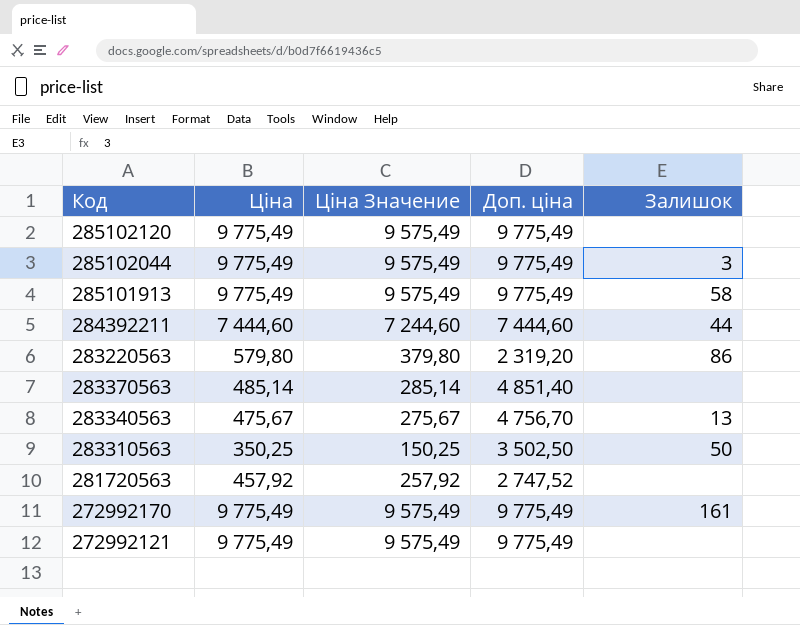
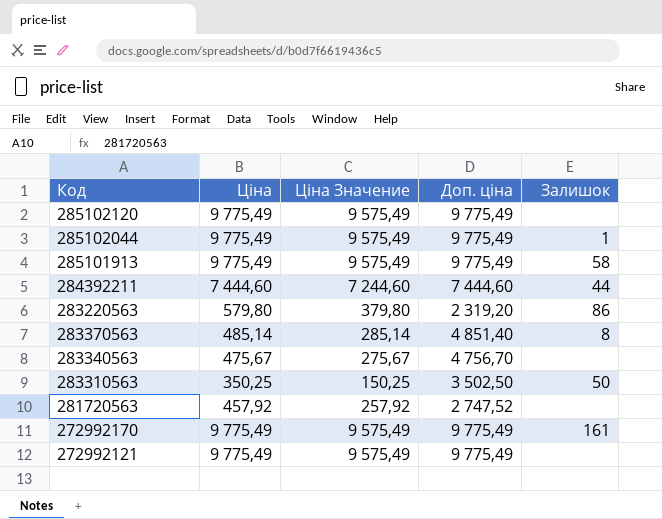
285102044 | Залишок: 3 -> 1
283370563 | Залишок: none -> 8
283340563 | Залишок: 13 -> none

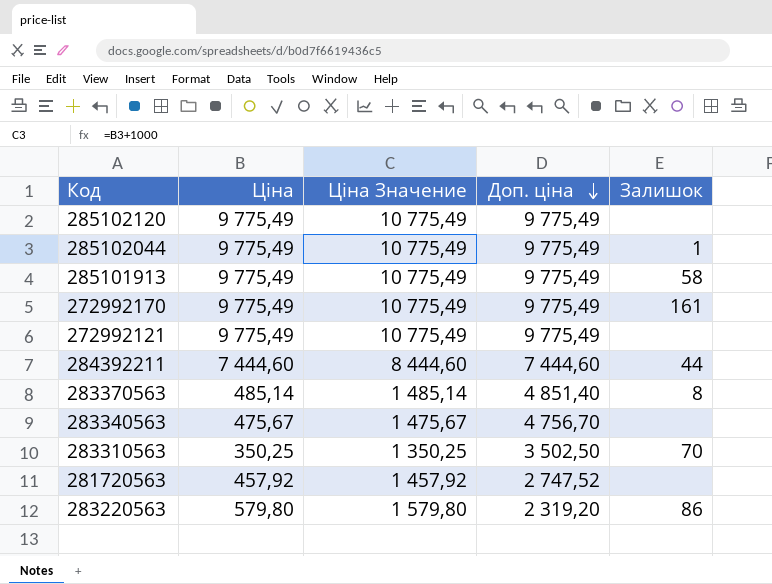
row order: none -> Доп. ціна descending
column Ціна Значение | formula: [Ціна] - 200 -> [Ціна] + 1000
283310563 | Залишок: 50 -> 70

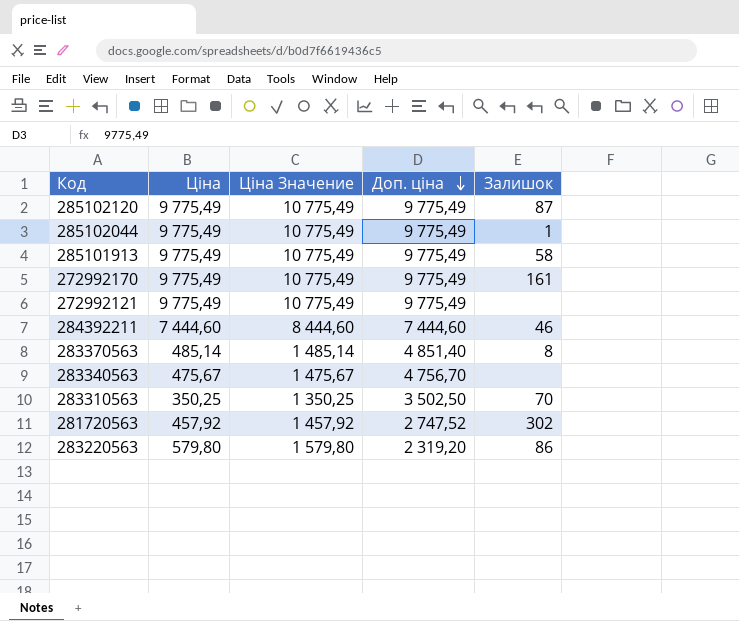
285102120 | Залишок: none -> 87
284392211 | Залишок: 44 -> 46
281720563 | Залишок: none -> 302

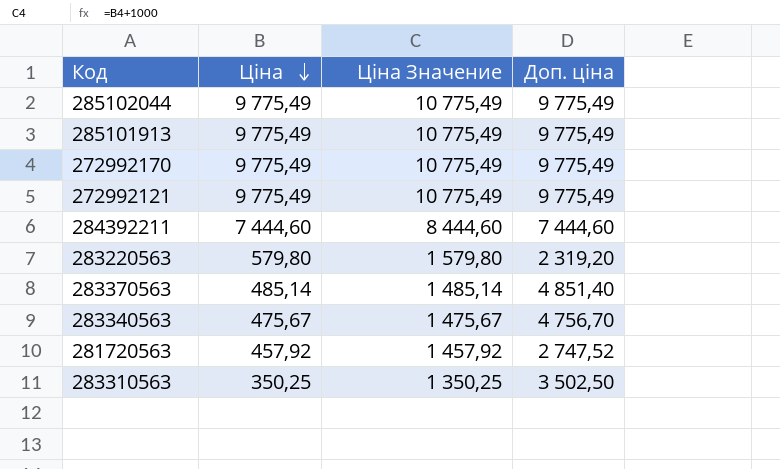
row order: Доп. ціна descending -> Ціна descending
column Залишок | position: 5 -> none
row 285102120: 9 775,49 | 10 775,49 | 9 775,49 | 87 -> none

